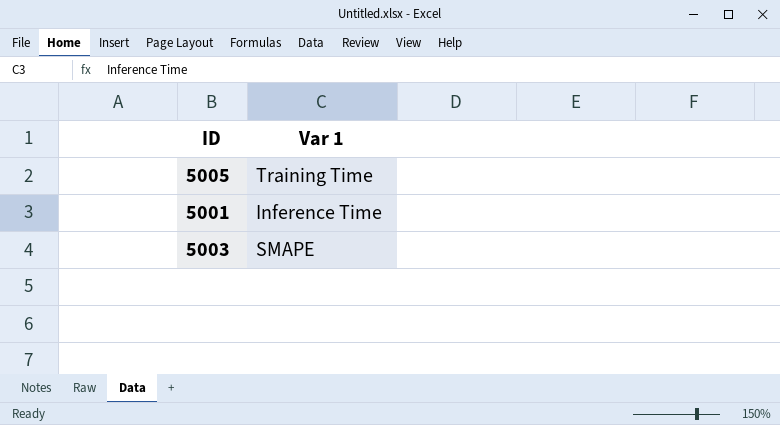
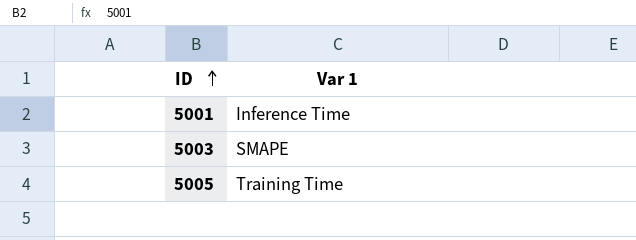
row order: none -> ID ascending

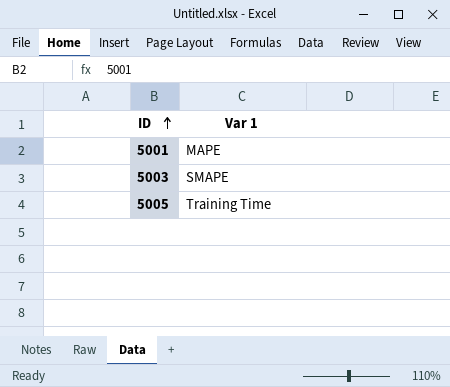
5001 | Var 1: Inference Time -> MAPE

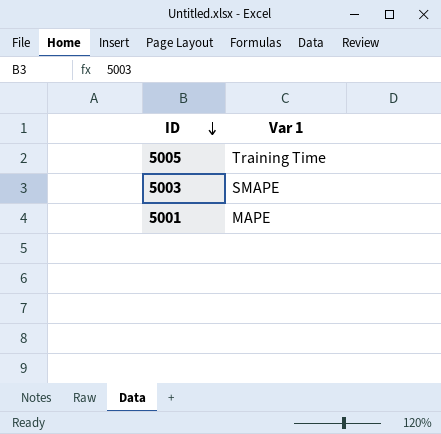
row order: ID ascending -> ID descending

